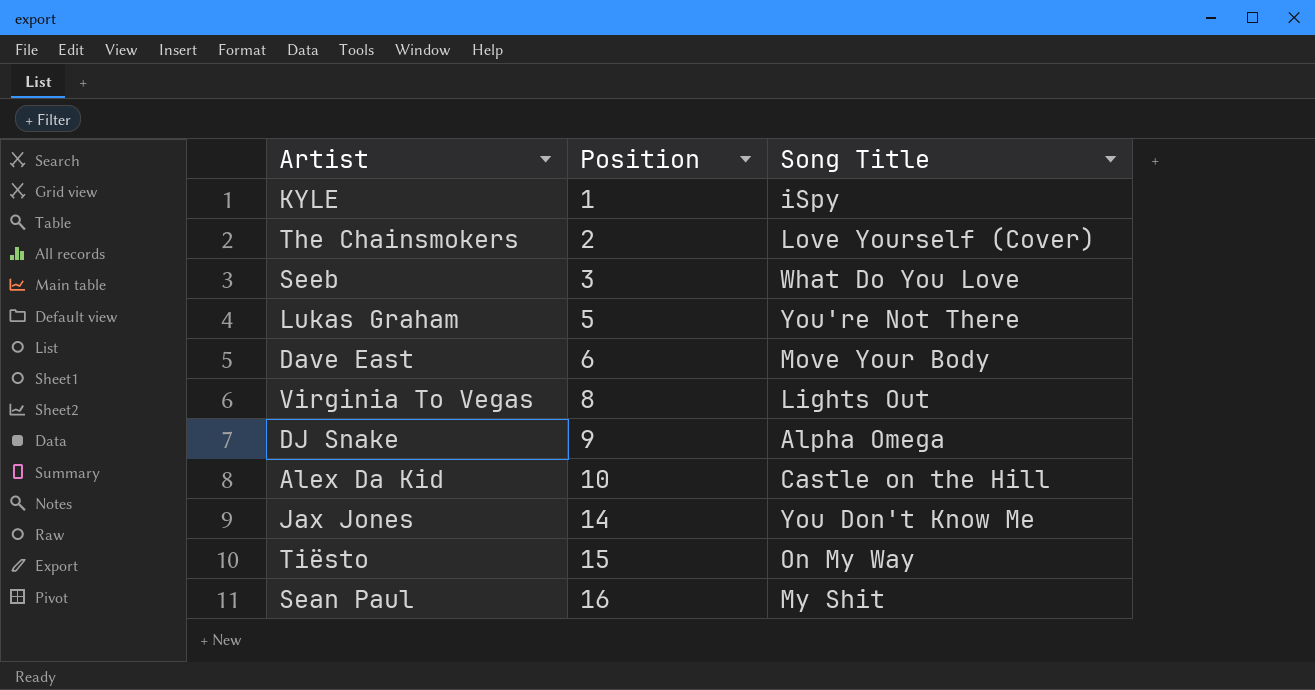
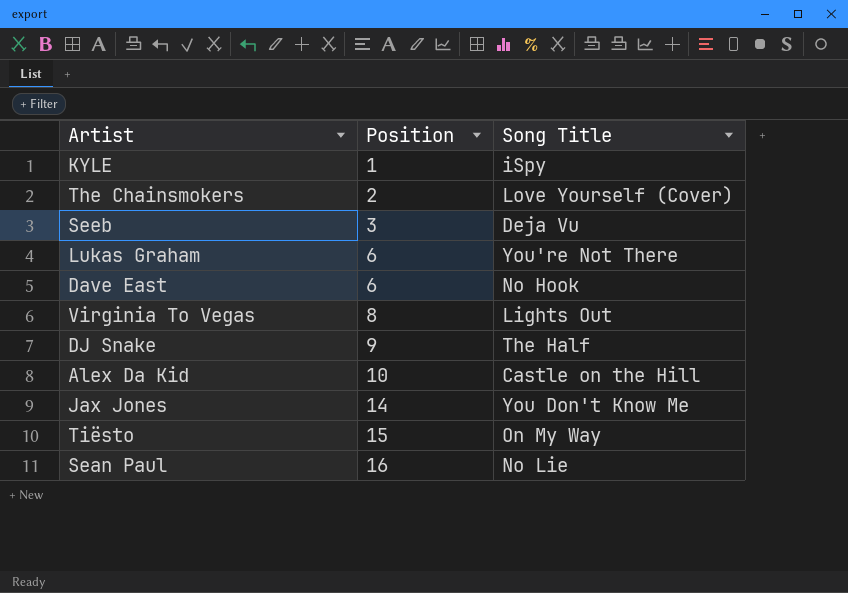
Seeb | Song Title: What Do You Love -> Deja Vu
Lukas Graham | Position: 5 -> 6
Dave East | Song Title: Move Your Body -> No Hook
DJ Snake | Song Title: Alpha Omega -> The Half
Sean Paul | Song Title: My Shit -> No Lie

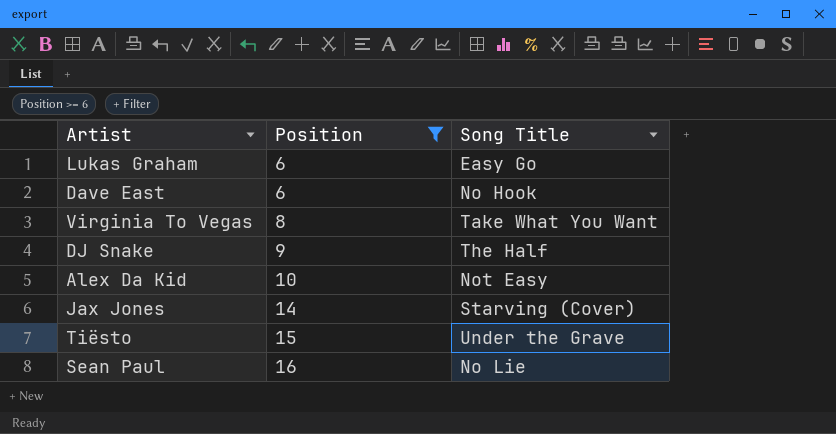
filter: none -> Position >= 6
Lukas Graham | Song Title: You're Not There -> Easy Go
Virginia To Vegas | Song Title: Lights Out -> Take What You Want
Alex Da Kid | Song Title: Castle on the Hill -> Not Easy
Jax Jones | Song Title: You Don't Know Me -> Starving (Cover)
Tiësto | Song Title: On My Way -> Under the Grave

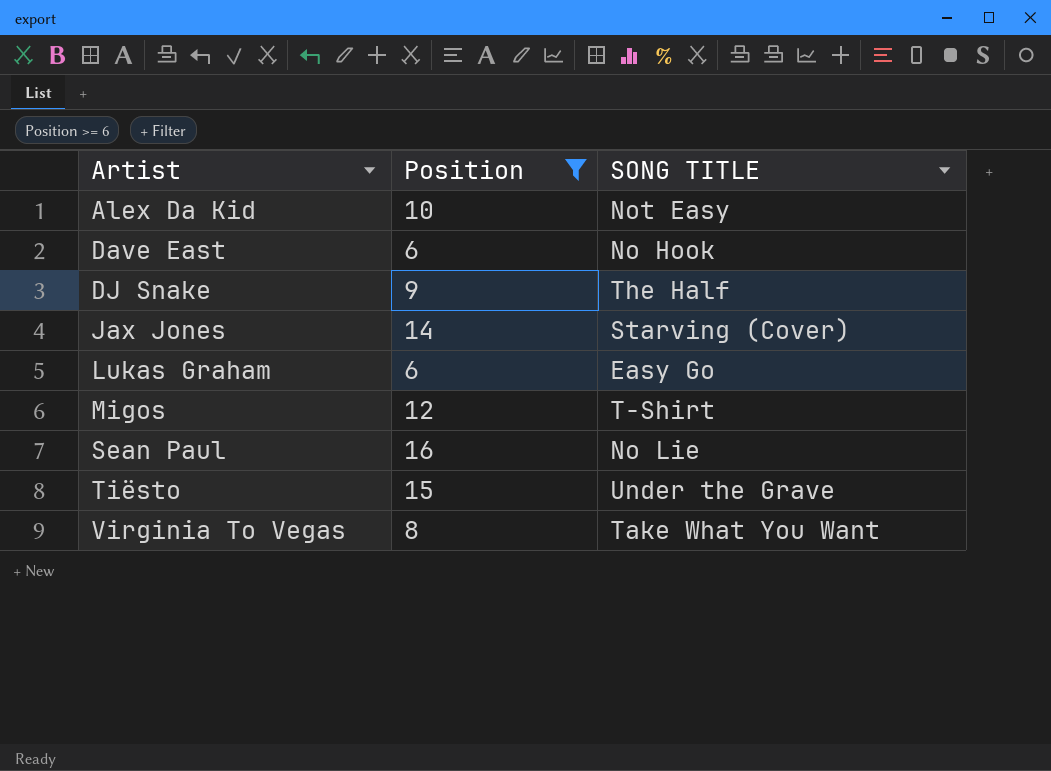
row order: Position ascending -> Artist ascending
column name: Song Title -> SONG TITLE
row Migos: none -> 12 | T-Shirt

